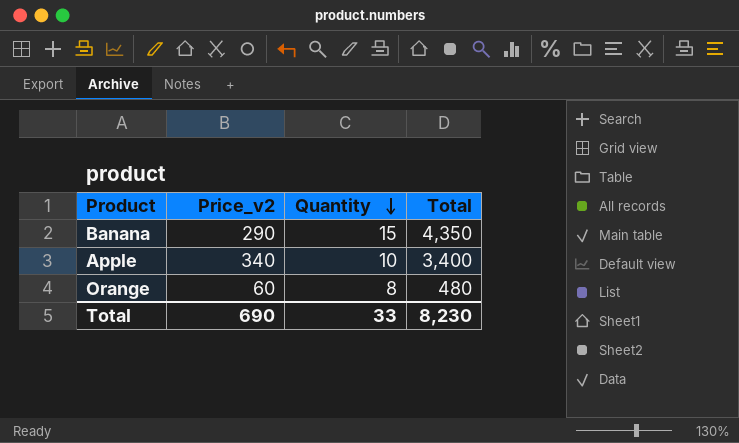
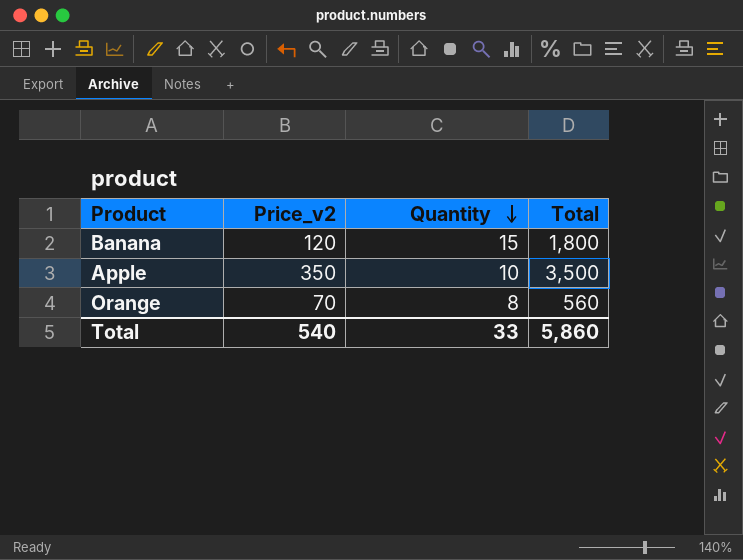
Banana | Price_v2: 290 -> 120
Banana | Total: 4,350 -> 1,800
Apple | Price_v2: 340 -> 350
Apple | Total: 3,400 -> 3,500
Orange | Price_v2: 60 -> 70
Orange | Total: 480 -> 560
Total | Price_v2: 690 -> 540
Total | Total: 8,230 -> 5,860

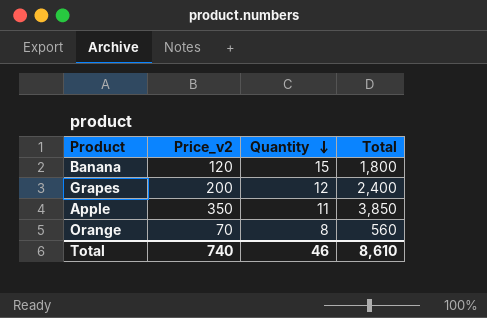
row Grapes: none -> 200 | 12 | 2,400
Apple | Quantity: 10 -> 11
Apple | Total: 3,500 -> 3,850
Total | Price_v2: 540 -> 740
Total | Quantity: 33 -> 46
Total | Total: 5,860 -> 8,610

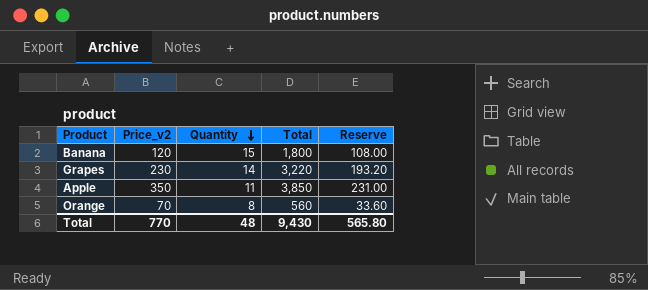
column Reserve | formula: none -> [Total] * 0.06
Grapes | Price_v2: 200 -> 230
Grapes | Quantity: 12 -> 14
Grapes | Total: 2,400 -> 3,220
Total | Price_v2: 740 -> 770
Total | Quantity: 46 -> 48
Total | Total: 8,610 -> 9,430

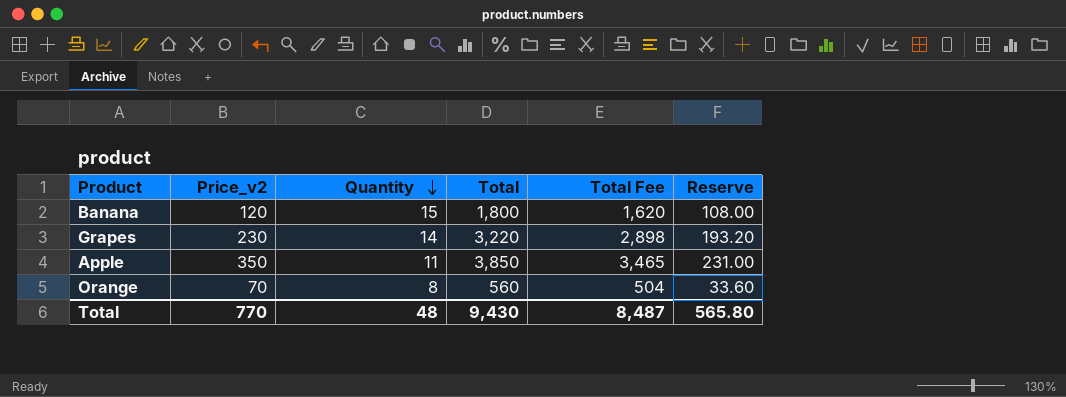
column Total Fee | formula: none -> [Total] * 0.9

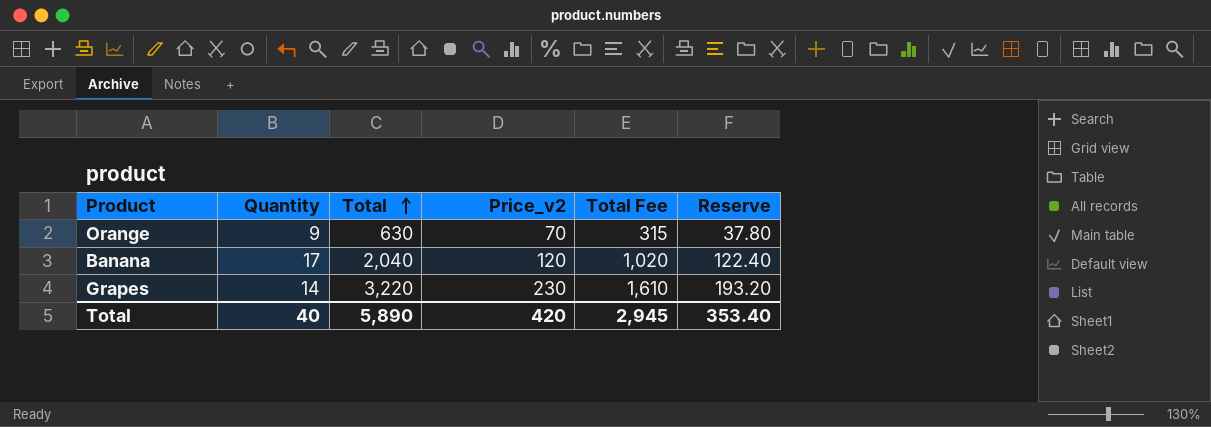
row order: Quantity descending -> Total ascending
column Price_v2 | position: 2 -> 4
column Total Fee | formula: [Total] * 0.9 -> [Total] * 0.5
row Apple: 350 | 11 | 3,850 | 3,465 | 231.00 -> none
Orange | Quantity: 8 -> 9
Orange | Total: 560 -> 630
Orange | Reserve: 33.60 -> 37.80
Banana | Quantity: 15 -> 17
Banana | Total: 1,800 -> 2,040
Banana | Reserve: 108.00 -> 122.40
Total | Quantity: 48 -> 40
Total | Total: 9,430 -> 5,890
Total | Price_v2: 770 -> 420
Total | Total Fee: 8,487 -> 2,945
Total | Reserve: 565.80 -> 353.40

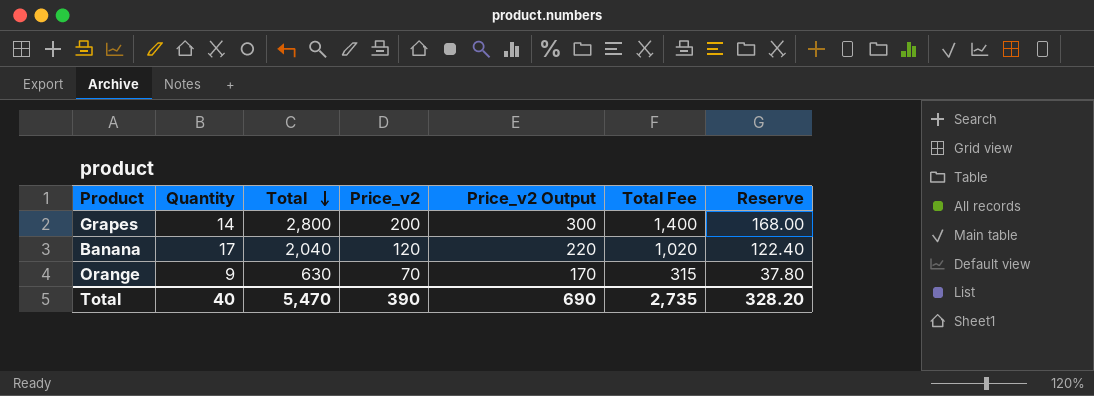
row order: Total ascending -> Total descending
column Price_v2 Output | formula: none -> [Price_v2] + 100
Grapes | Total: 3,220 -> 2,800
Grapes | Price_v2: 230 -> 200
Grapes | Total Fee: 1,610 -> 1,400
Grapes | Reserve: 193.20 -> 168.00
Total | Total: 5,890 -> 5,470
Total | Price_v2: 420 -> 390
Total | Total Fee: 2,945 -> 2,735
Total | Reserve: 353.40 -> 328.20

